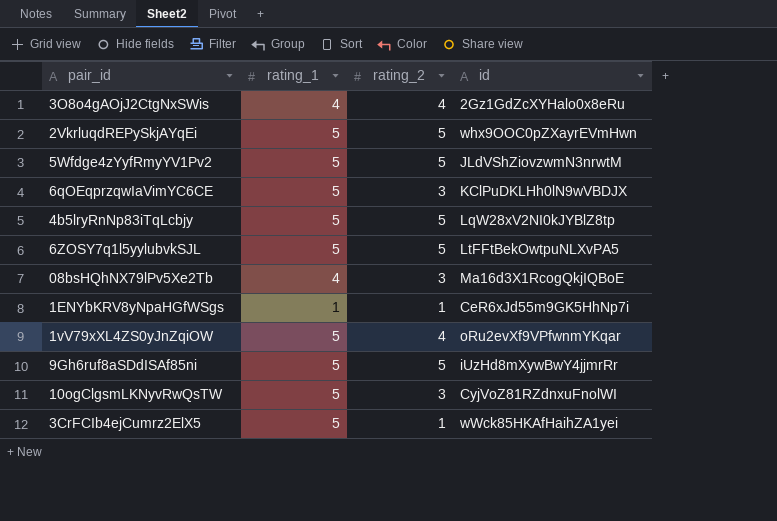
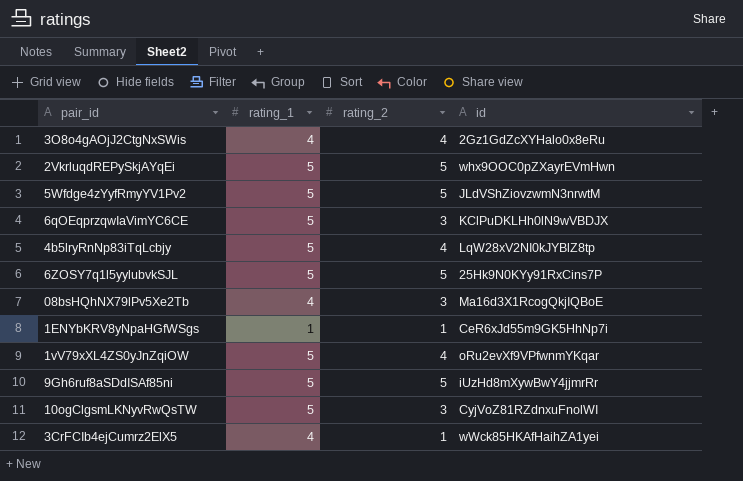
4b5lryRnNp83iTqLcbjy | rating_2: 5 -> 4
6ZOSY7q1l5yylubvkSJL | id: LtFFtBekOwtpuNLXvPA5 -> 25Hk9N0KYy91RxCins7P
3CrFCIb4ejCumrz2ElX5 | rating_1: 5 -> 4

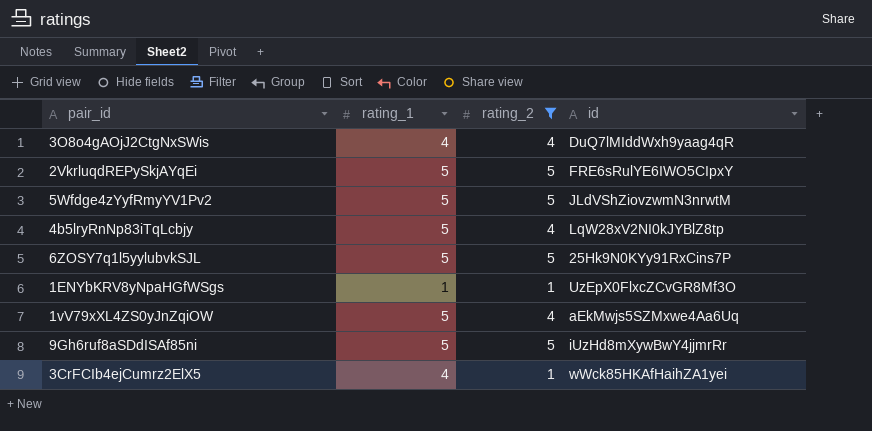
filter: none -> rating_2 != 3
3O8o4gAOjJ2CtgNxSWis | id: 2Gz1GdZcXYHalo0x8eRu -> DuQ7lMIddWxh9yaag4qR
2VkrluqdREPySkjAYqEi | id: whx9OOC0pZXayrEVmHwn -> FRE6sRulYE6IWO5CIpxY
1ENYbKRV8yNpaHGfWSgs | id: CeR6xJd55m9GK5HhNp7i -> UzEpX0FlxcZCvGR8Mf3O
1vV79xXL4ZS0yJnZqiOW | id: oRu2evXf9VPfwnmYKqar -> aEkMwjs5SZMxwe4Aa6Uq

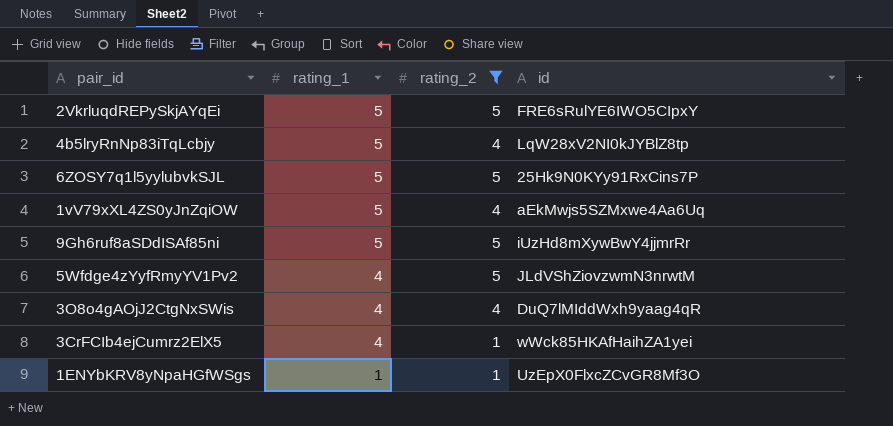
row order: none -> rating_1 descending
5Wfdge4zYyfRmyYV1Pv2 | rating_1: 5 -> 4

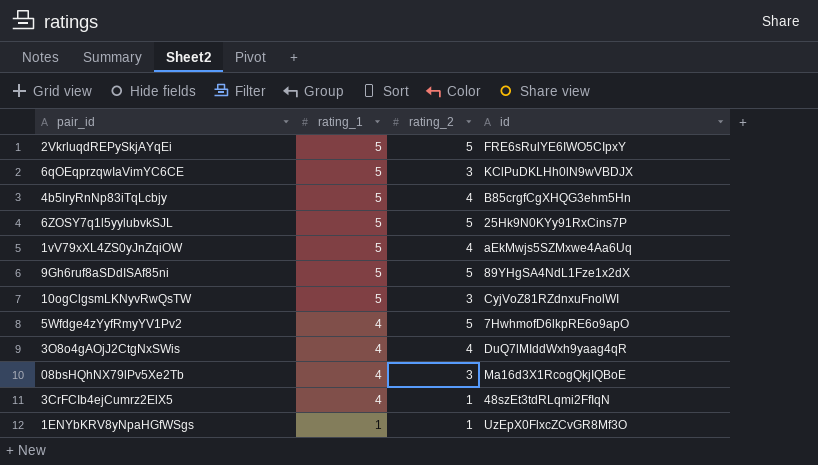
filter: rating_2 != 3 -> none
4b5lryRnNp83iTqLcbjy | id: LqW28xV2NI0kJYBlZ8tp -> B85crgfCgXHQG3ehm5Hn
9Gh6ruf8aSDdISAf85ni | id: iUzHd8mXywBwY4jjmrRr -> 89YHgSA4NdL1Fze1x2dX
5Wfdge4zYyfRmyYV1Pv2 | id: JLdVShZiovzwmN3nrwtM -> 7HwhmofD6lkpRE6o9apO
3CrFCIb4ejCumrz2ElX5 | id: wWck85HKAfHaihZA1yei -> 48szEt3tdRLqmi2FfIqN

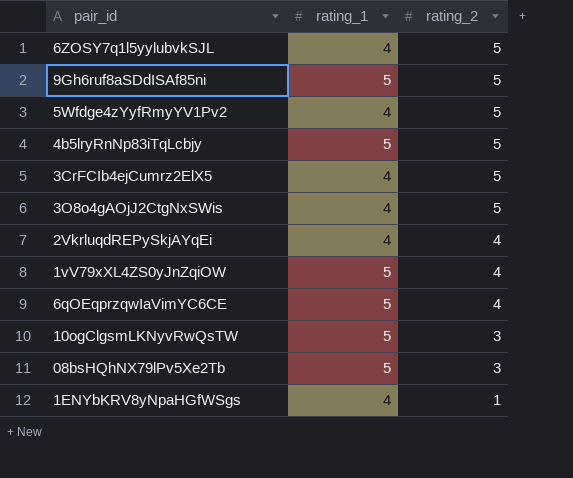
row order: rating_1 descending -> rating_2 descending
column id | position: 4 -> none
6ZOSY7q1l5yylubvkSJL | rating_1: 5 -> 4
4b5lryRnNp83iTqLcbjy | rating_2: 4 -> 5
3CrFCIb4ejCumrz2ElX5 | rating_2: 1 -> 5
3O8o4gAOjJ2CtgNxSWis | rating_2: 4 -> 5
2VkrluqdREPySkjAYqEi | rating_1: 5 -> 4
2VkrluqdREPySkjAYqEi | rating_2: 5 -> 4
6qOEqprzqwIaVimYC6CE | rating_2: 3 -> 4
08bsHQhNX79lPv5Xe2Tb | rating_1: 4 -> 5
1ENYbKRV8yNpaHGfWSgs | rating_1: 1 -> 4

